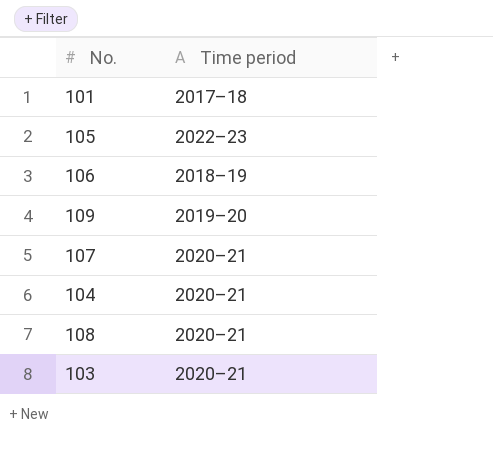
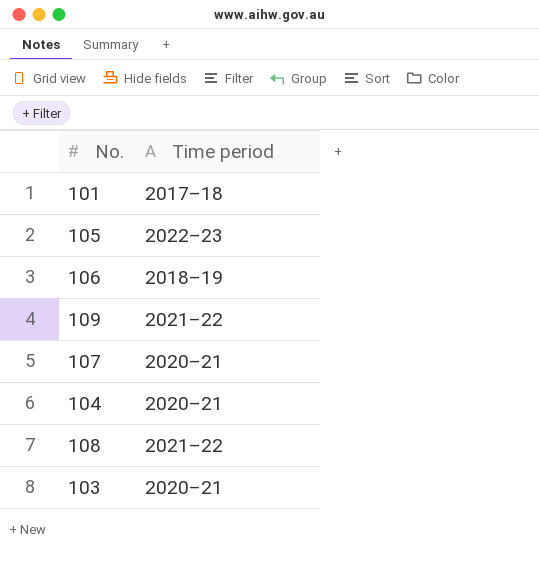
109 | Time period: 2019–20 -> 2021–22
108 | Time period: 2020–21 -> 2021–22

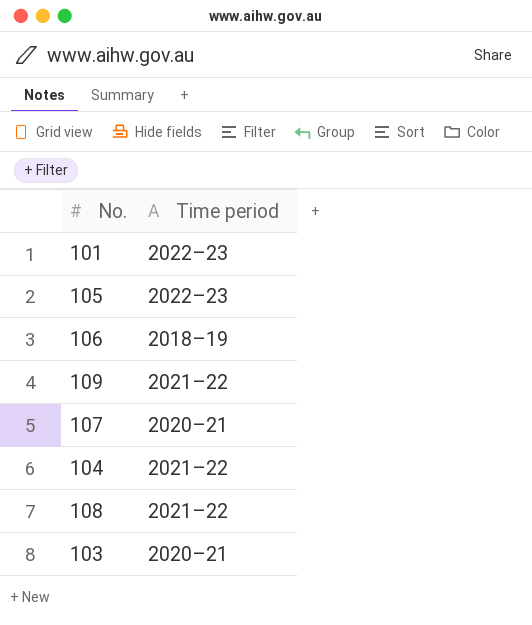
101 | Time period: 2017–18 -> 2022–23
104 | Time period: 2020–21 -> 2021–22

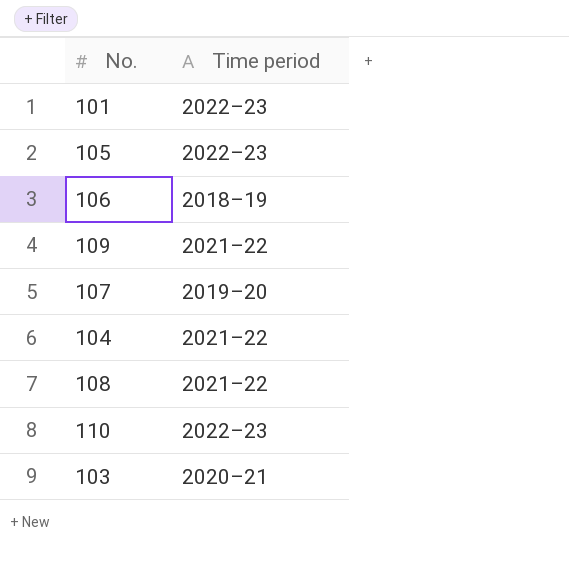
107 | Time period: 2020–21 -> 2019–20
row 110: none -> 2022–23

